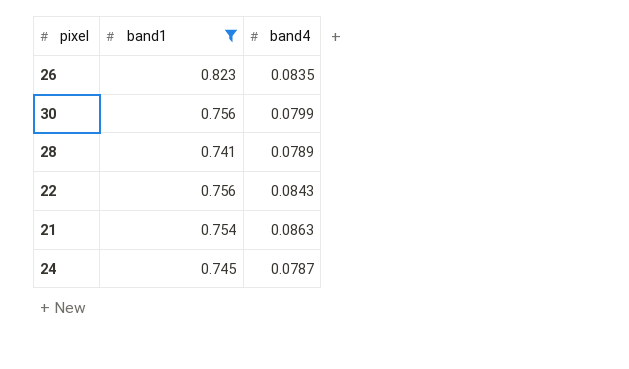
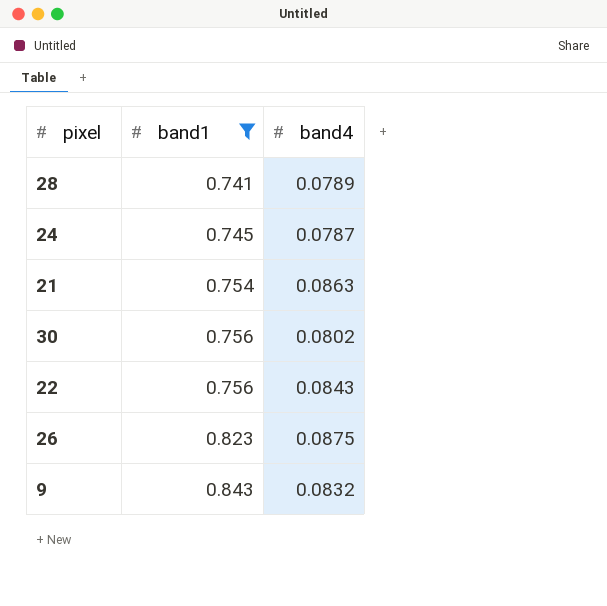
row order: none -> band1 ascending
30 | band4: 0.0799 -> 0.0802
26 | band4: 0.0835 -> 0.0875
row 9: none -> 0.843 | 0.0832

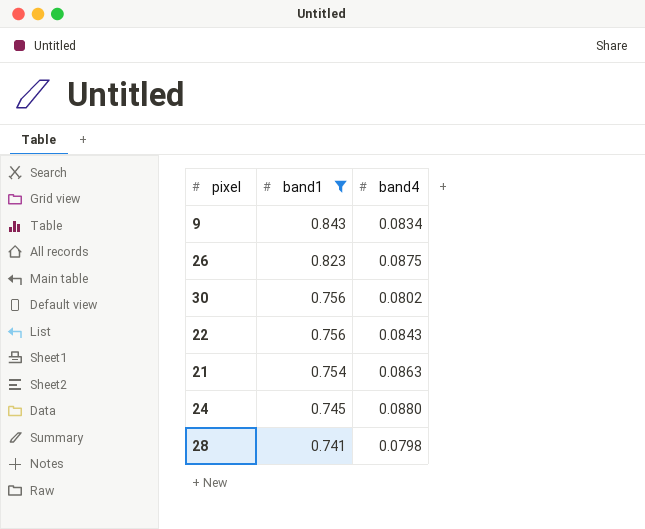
row order: band1 ascending -> band1 descending
9 | band4: 0.0832 -> 0.0834
24 | band4: 0.0787 -> 0.0880
28 | band4: 0.0789 -> 0.0798

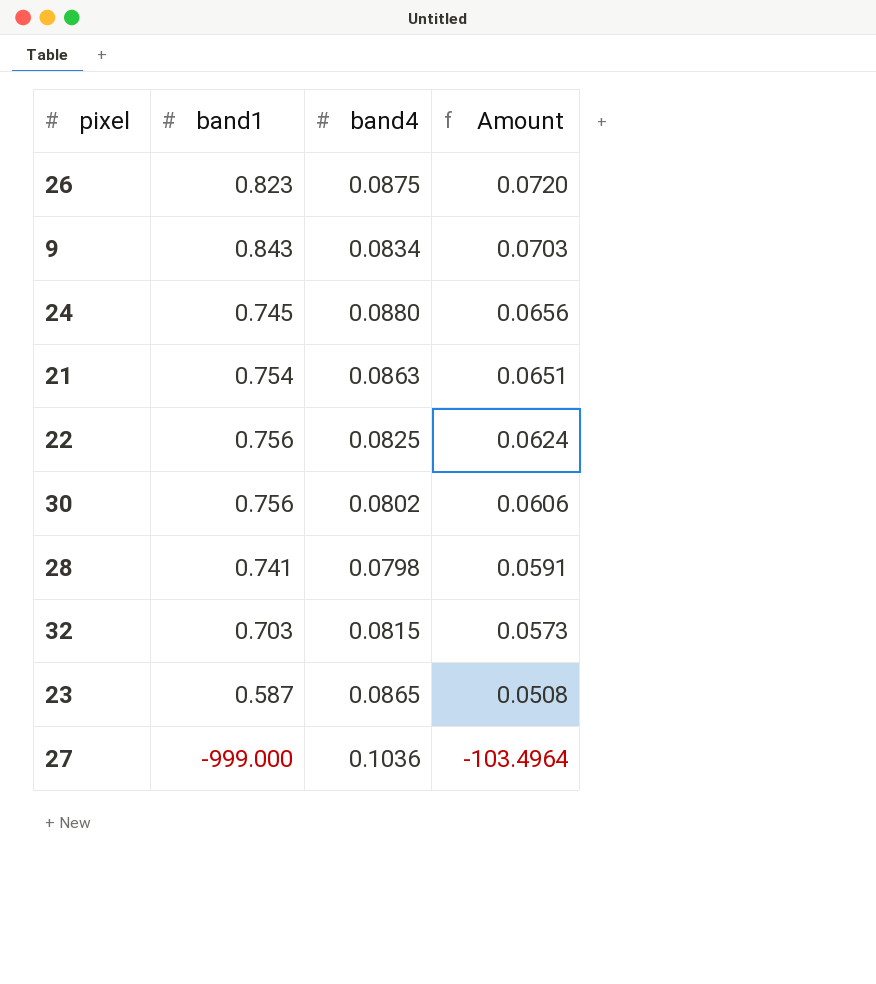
filter: band1 >= 0.741 -> none
row order: band1 descending -> Amount descending
column Amount | formula: none -> [band1] * [band4]
22 | band4: 0.0843 -> 0.0825

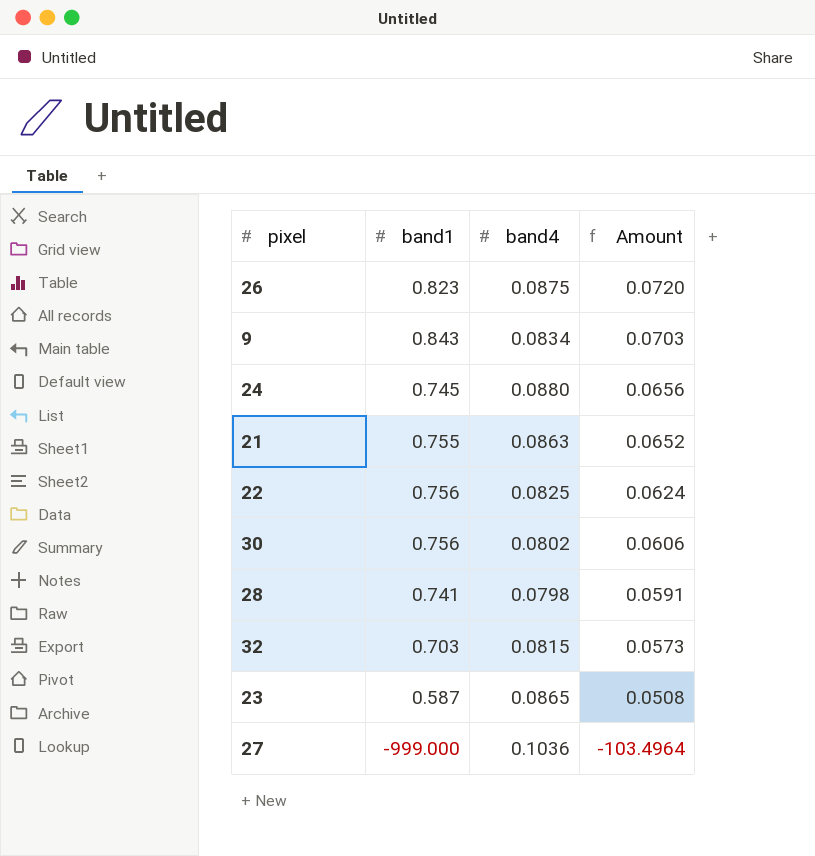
21 | band1: 0.754 -> 0.755
21 | Amount: 0.0651 -> 0.0652

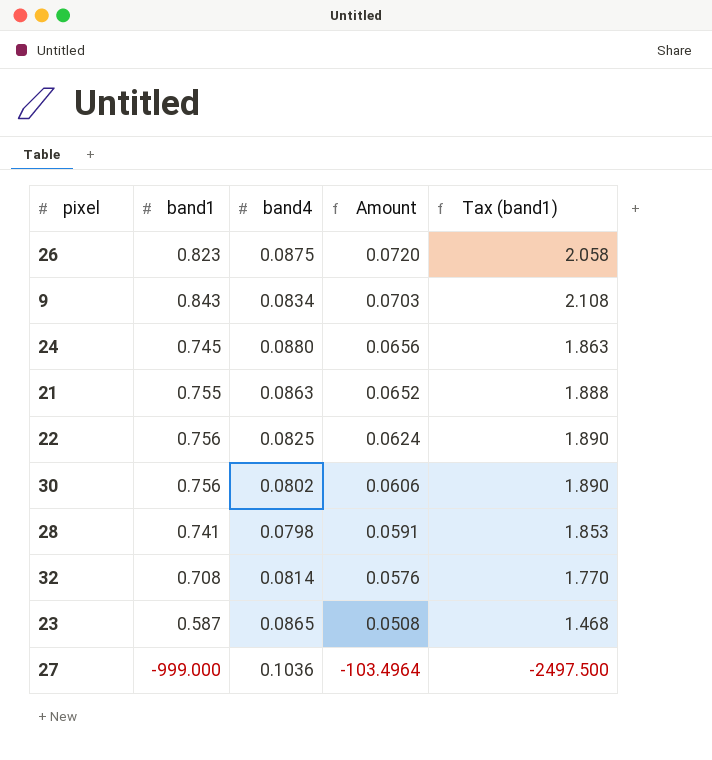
column Tax (band1) | formula: none -> [band1] * 2.5
32 | band1: 0.703 -> 0.708
32 | band4: 0.0815 -> 0.0814
32 | Amount: 0.0573 -> 0.0576

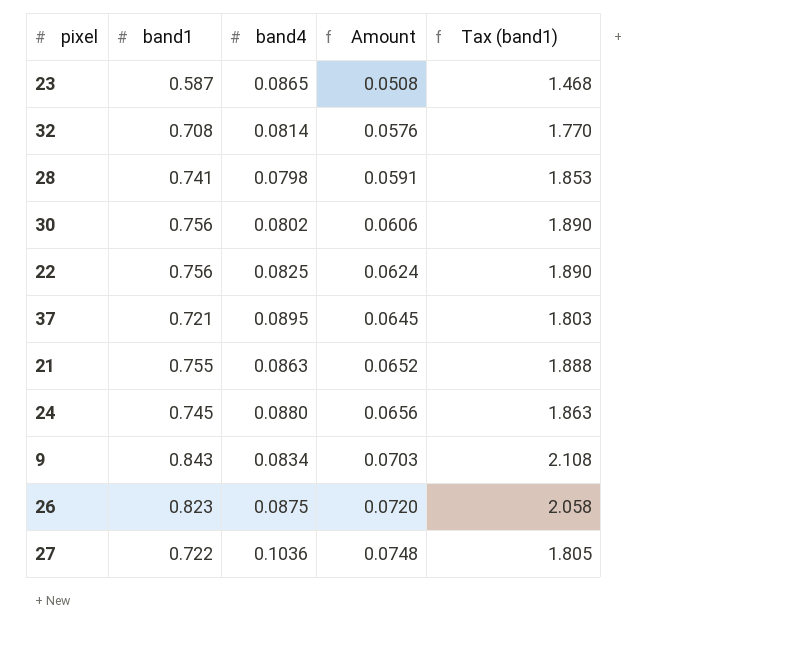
row order: Amount descending -> Amount ascending
row 37: none -> 0.721 | 0.0895 | 0.0645 | 1.803
27 | band1: -999.000 -> 0.722
27 | Amount: -103.4964 -> 0.0748
27 | Tax (band1): -2497.500 -> 1.805

